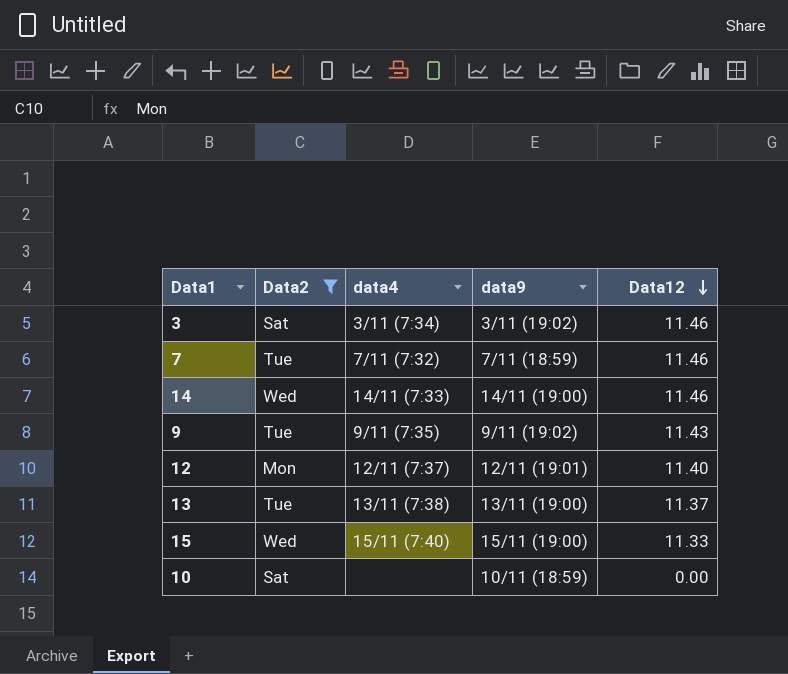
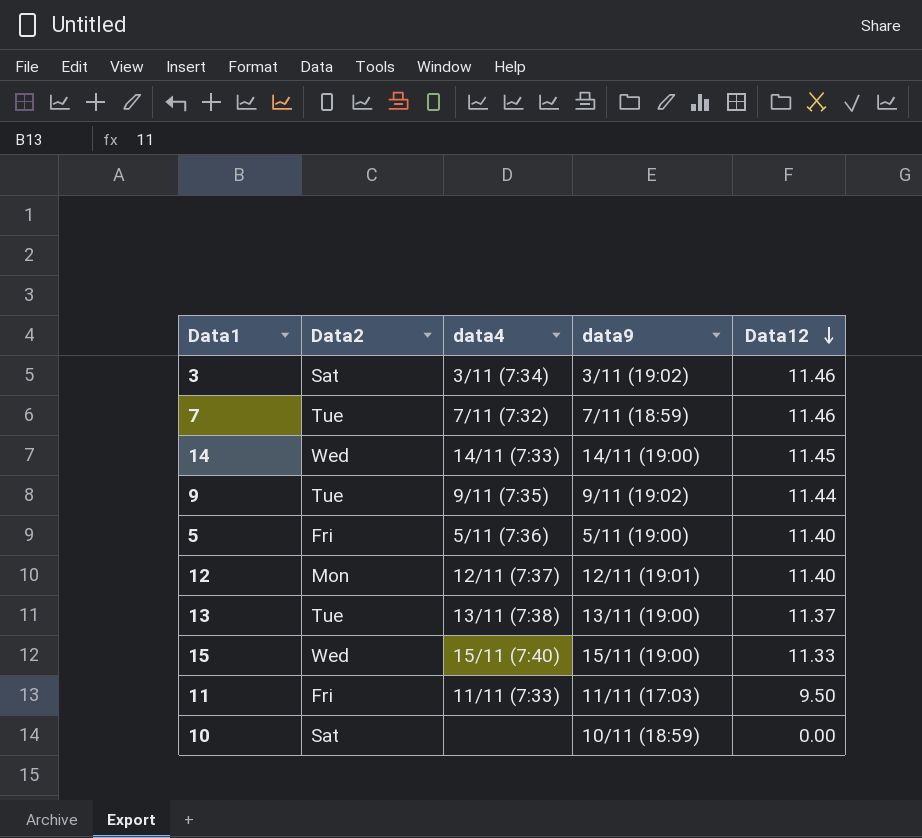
filter: Data2 != Fri -> none
14 | Data12: 11.46 -> 11.45
9 | Data12: 11.43 -> 11.44

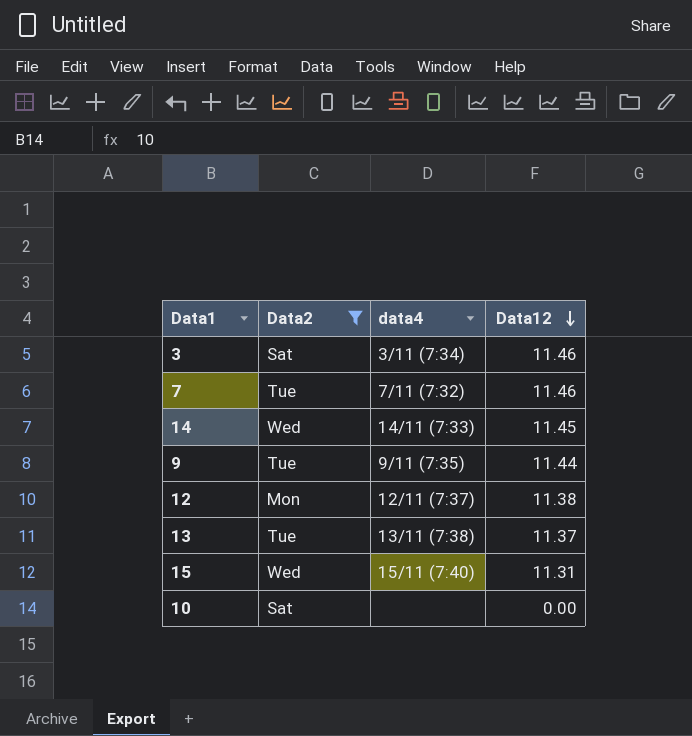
filter: none -> Data2 != Fri
column data9 | position: 4 -> none
12 | Data12: 11.40 -> 11.38
15 | Data12: 11.33 -> 11.31

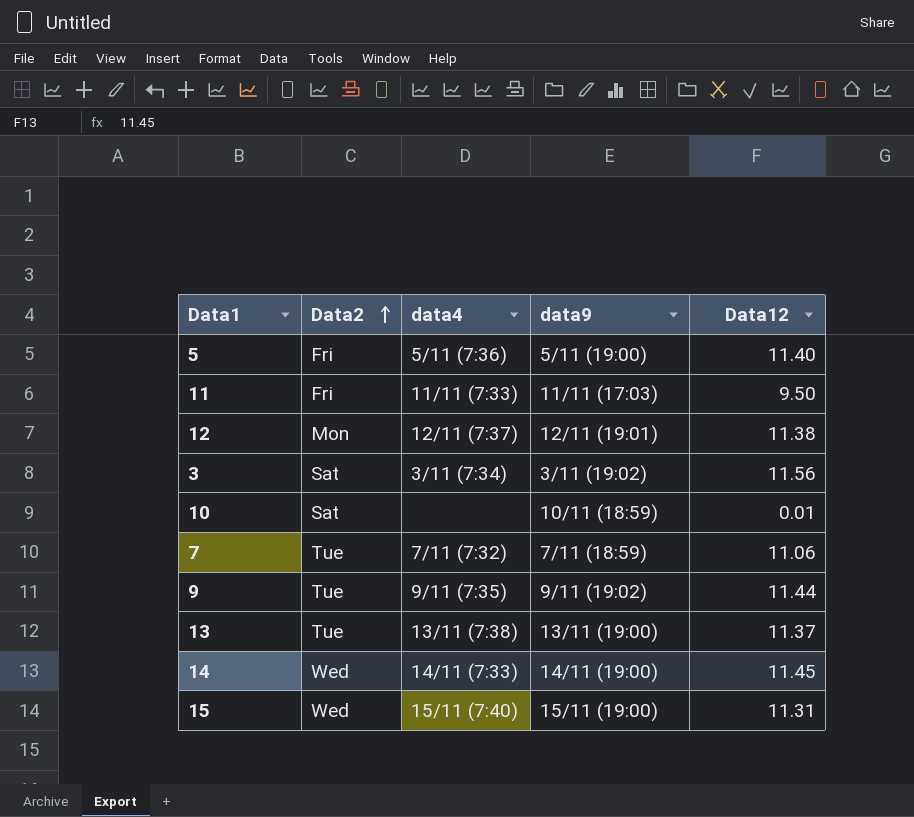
filter: Data2 != Fri -> none
row order: Data12 descending -> Data2 ascending
column data9 | position: none -> 4
3 | Data12: 11.46 -> 11.56
10 | Data12: 0.00 -> 0.01
7 | Data12: 11.46 -> 11.06

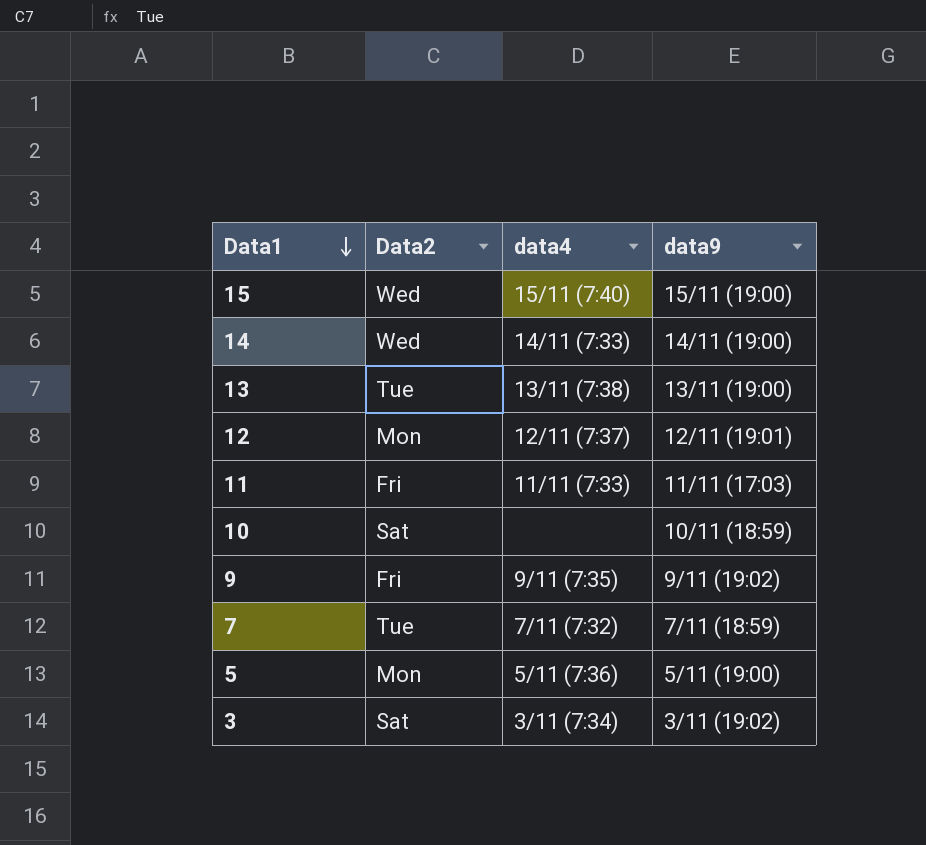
row order: Data2 ascending -> Data1 descending
column Data12 | position: 5 -> none
9 | Data2: Tue -> Fri
5 | Data2: Fri -> Mon

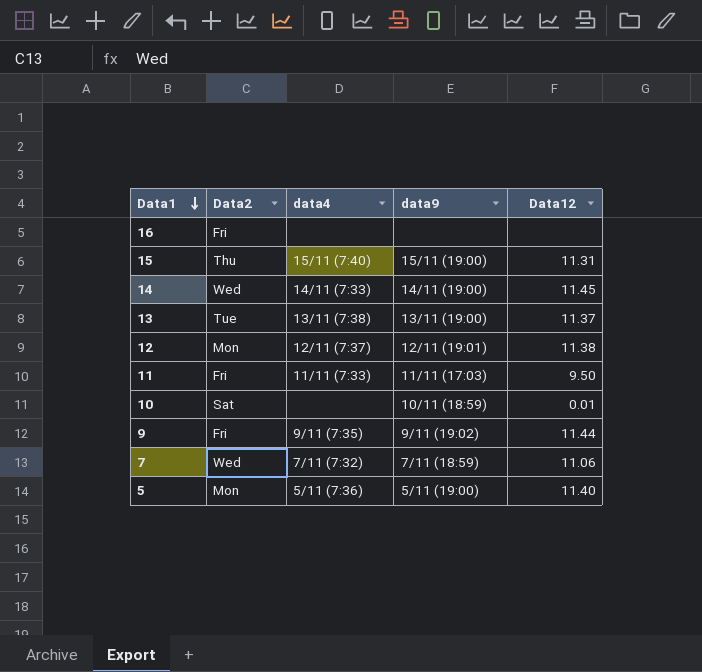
column Data12 | position: none -> 5
row 3: Sat | 3/11 (7:34) | 3/11 (19:02) -> none
row 16: none -> Fri | none | none | none
15 | Data2: Wed -> Thu
7 | Data2: Tue -> Wed

